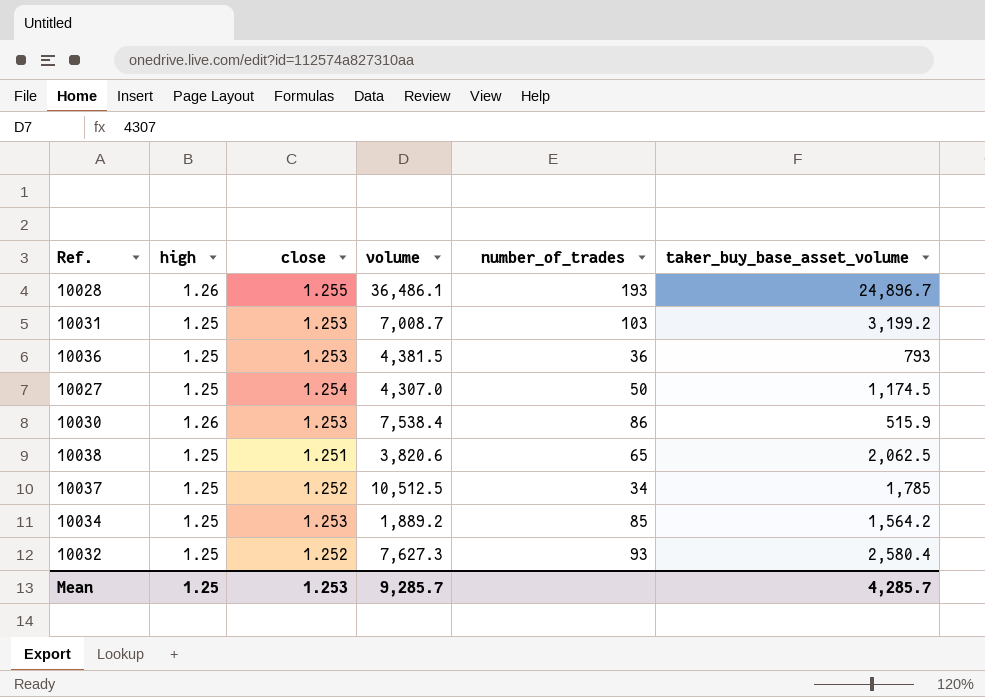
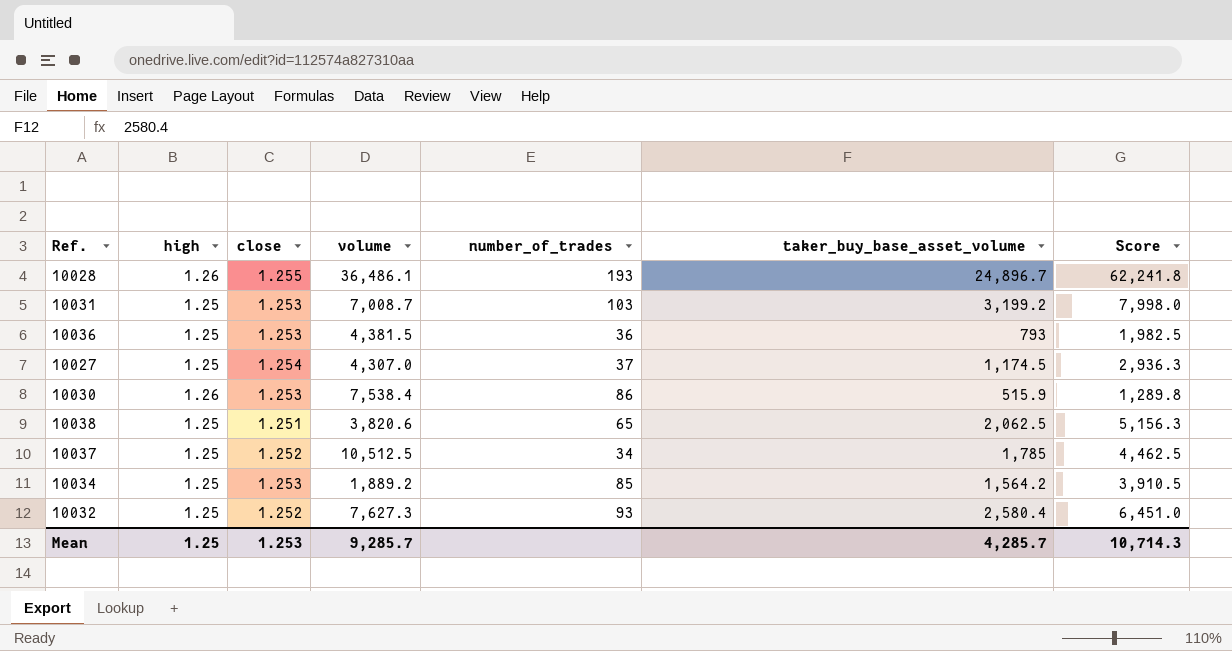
column Score | formula: none -> [taker_buy_base_asset_volume] * 2.5
10027 | number_of_trades: 50 -> 37

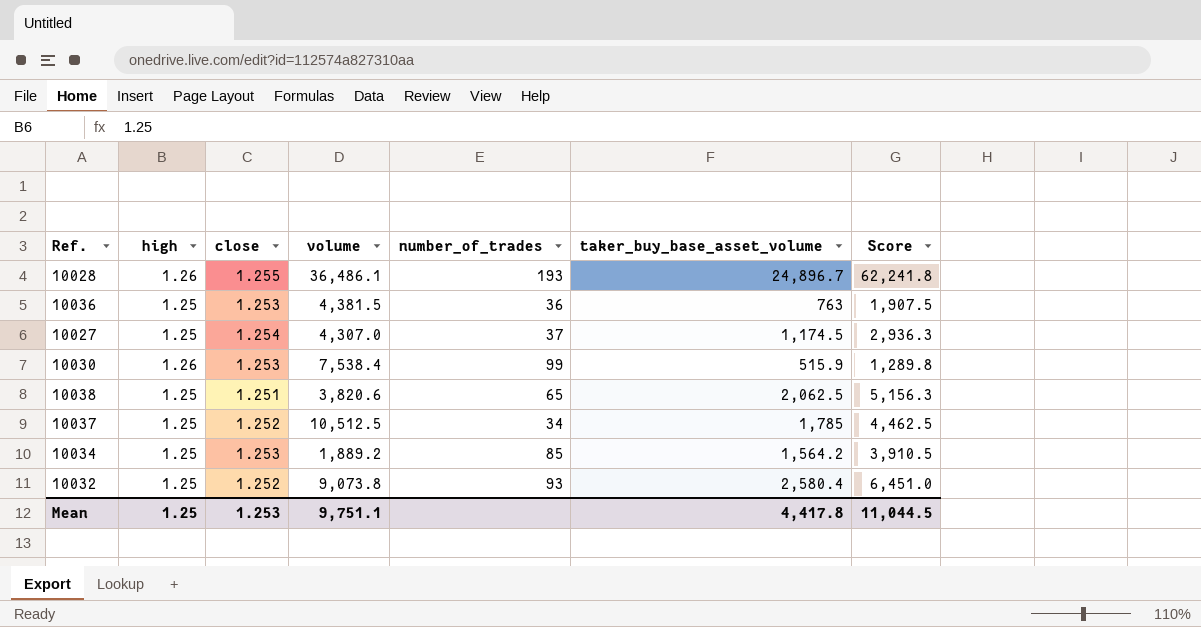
row 10031: 1.25 | 1.253 | 7,008.7 | 103 | 3,199.2 | 7,998.0 -> none
10036 | taker_buy_base_asset_volume: 793 -> 763
10036 | Score: 1,982.5 -> 1,907.5
10030 | number_of_trades: 86 -> 99
10032 | volume: 7,627.3 -> 9,073.8
Mean | volume: 9,285.7 -> 9,751.1
Mean | taker_buy_base_asset_volume: 4,285.7 -> 4,417.8
Mean | Score: 10,714.3 -> 11,044.5

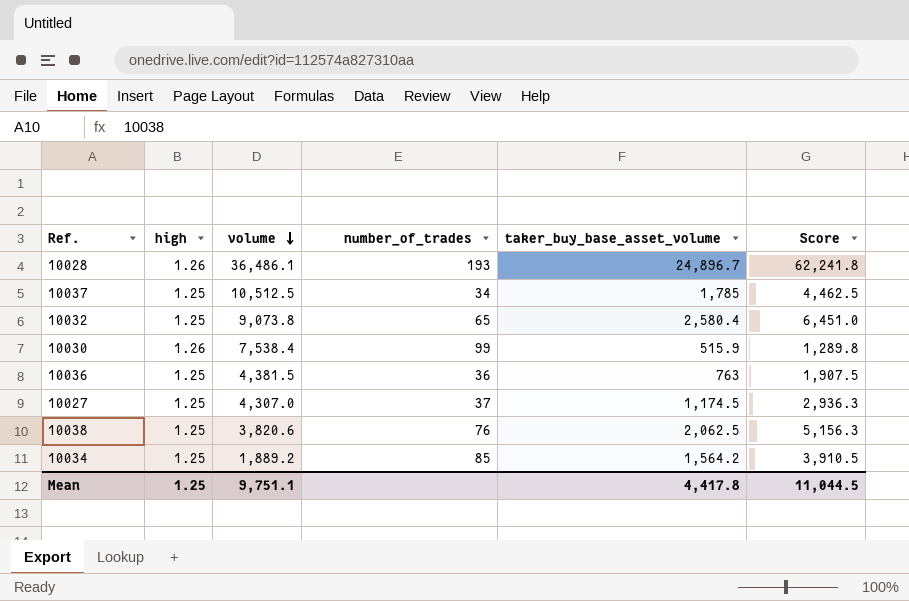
row order: none -> volume descending
column close | position: 3 -> none
10032 | number_of_trades: 93 -> 65
10038 | number_of_trades: 65 -> 76

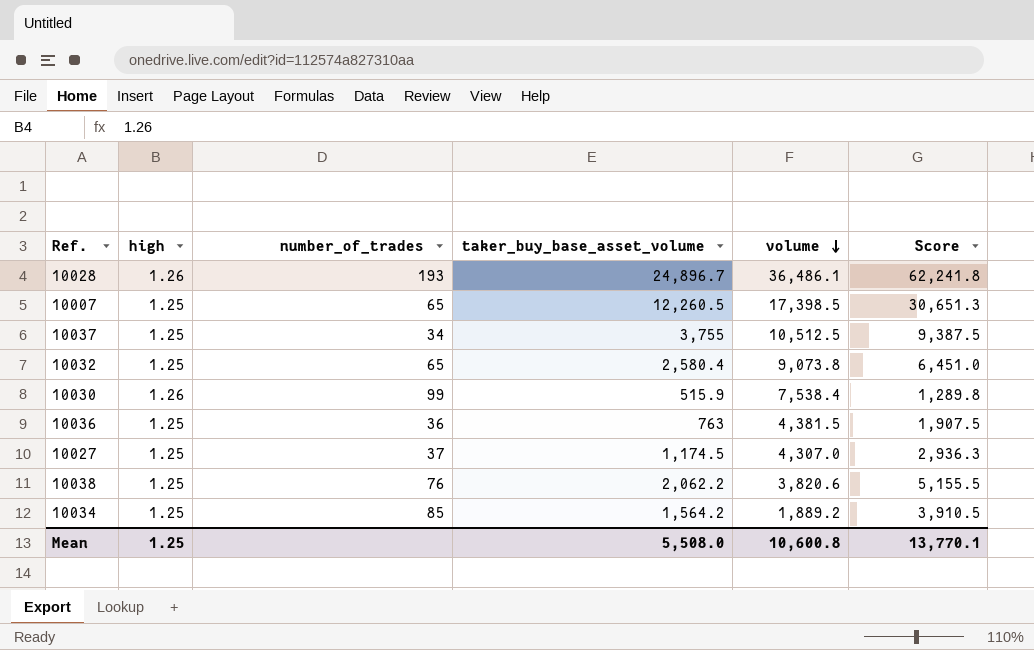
column volume | position: 3 -> 5
row 10007: none -> 1.25 | 65 | 12,260.5 | 17,398.5 | 30,651.3
10037 | taker_buy_base_asset_volume: 1,785 -> 3,755
10037 | Score: 4,462.5 -> 9,387.5
10038 | taker_buy_base_asset_volume: 2,062.5 -> 2,062.2
10038 | Score: 5,156.3 -> 5,155.5
Mean | taker_buy_base_asset_volume: 4,417.8 -> 5,508.0
Mean | volume: 9,751.1 -> 10,600.8
Mean | Score: 11,044.5 -> 13,770.1

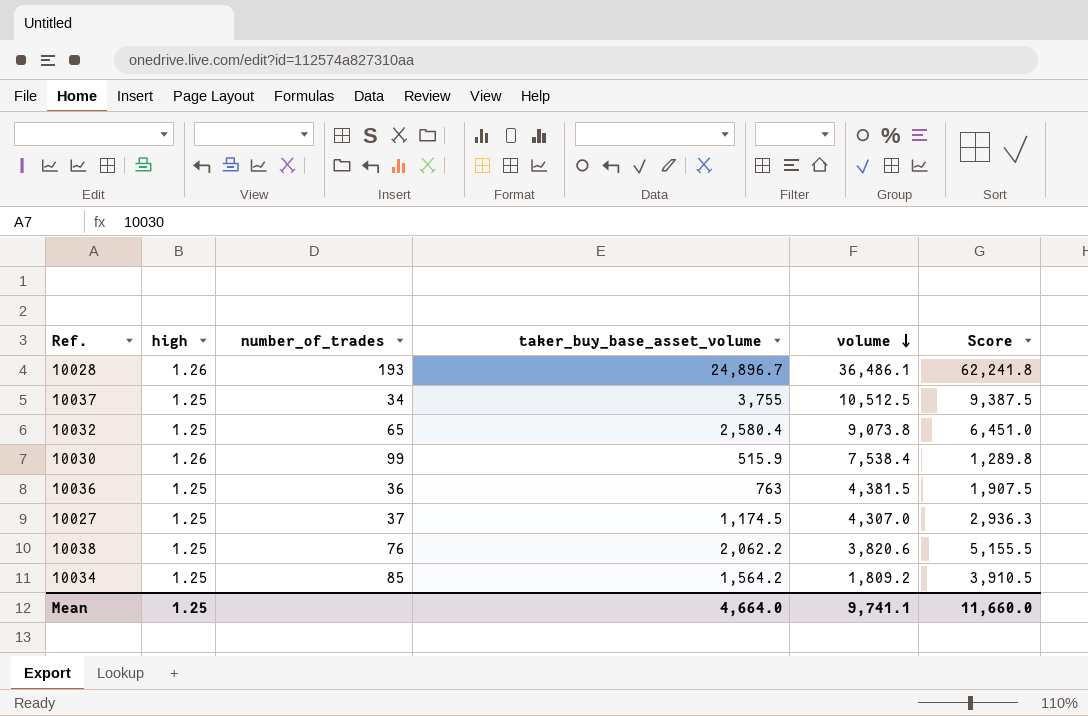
row 10007: 1.25 | 65 | 12,260.5 | 17,398.5 | 30,651.3 -> none
10034 | volume: 1,889.2 -> 1,809.2
Mean | taker_buy_base_asset_volume: 5,508.0 -> 4,664.0
Mean | volume: 10,600.8 -> 9,741.1
Mean | Score: 13,770.1 -> 11,660.0

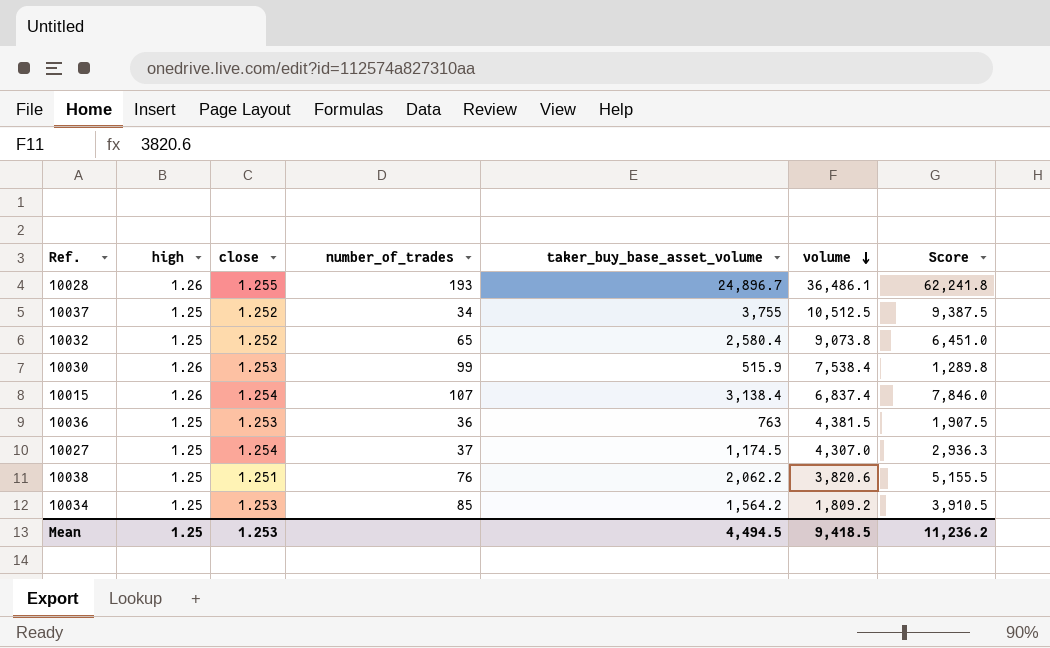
column close | position: none -> 3
row 10015: none -> 1.26 | 1.254 | 107 | 3,138.4 | 6,837.4 | 7,846.0
Mean | taker_buy_base_asset_volume: 4,664.0 -> 4,494.5
Mean | volume: 9,741.1 -> 9,418.5
Mean | Score: 11,660.0 -> 11,236.2

